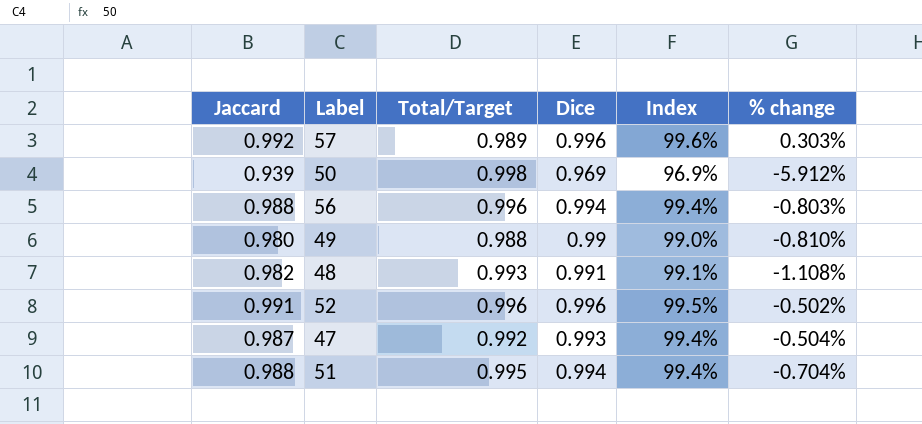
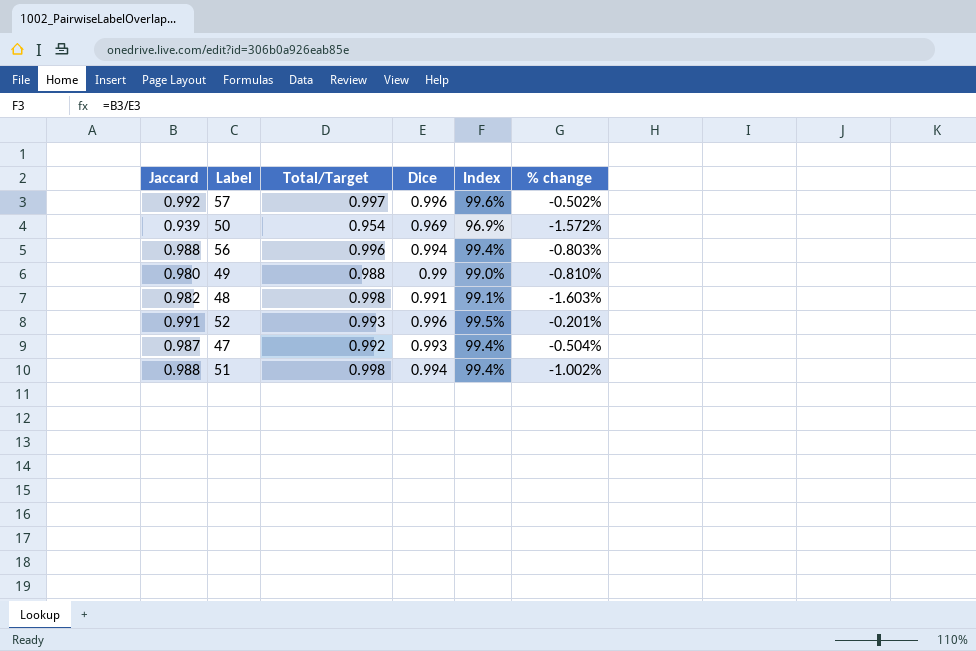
57 | Total/Target: 0.989 -> 0.997
57 | % change: 0.303% -> -0.502%
50 | Total/Target: 0.998 -> 0.954
50 | % change: -5.912% -> -1.572%
48 | Total/Target: 0.993 -> 0.998
48 | % change: -1.108% -> -1.603%
52 | Total/Target: 0.996 -> 0.993
52 | % change: -0.502% -> -0.201%
51 | Total/Target: 0.995 -> 0.998
51 | % change: -0.704% -> -1.002%

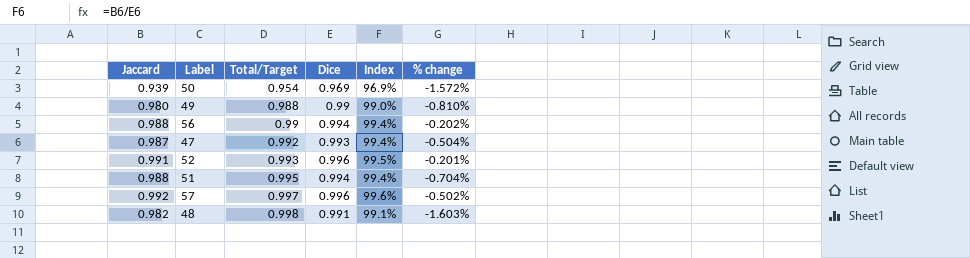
row order: none -> Total/Target ascending
56 | Total/Target: 0.996 -> 0.99
56 | % change: -0.803% -> -0.202%
51 | Total/Target: 0.998 -> 0.995
51 | % change: -1.002% -> -0.704%

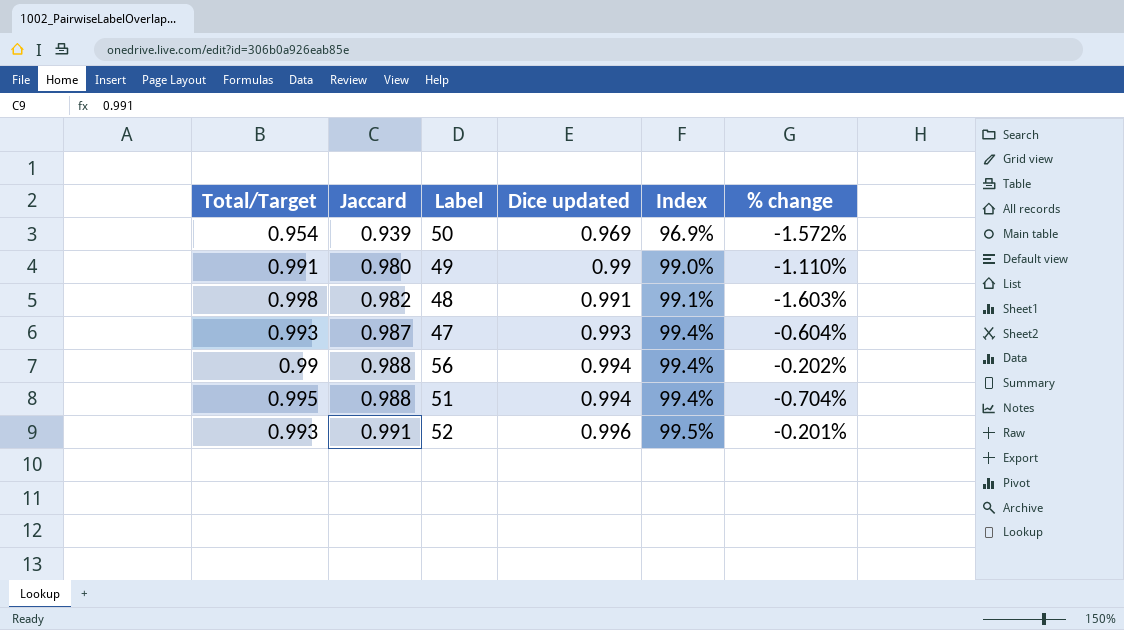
row order: Total/Target ascending -> Jaccard ascending
column Total/Target | position: 3 -> 1
column name: Dice -> Dice updated
row 57: 0.992 | 0.997 | 0.996 | 99.6% | -0.502% -> none
49 | Total/Target: 0.988 -> 0.991
49 | % change: -0.810% -> -1.110%
47 | Total/Target: 0.992 -> 0.993
47 | % change: -0.504% -> -0.604%

